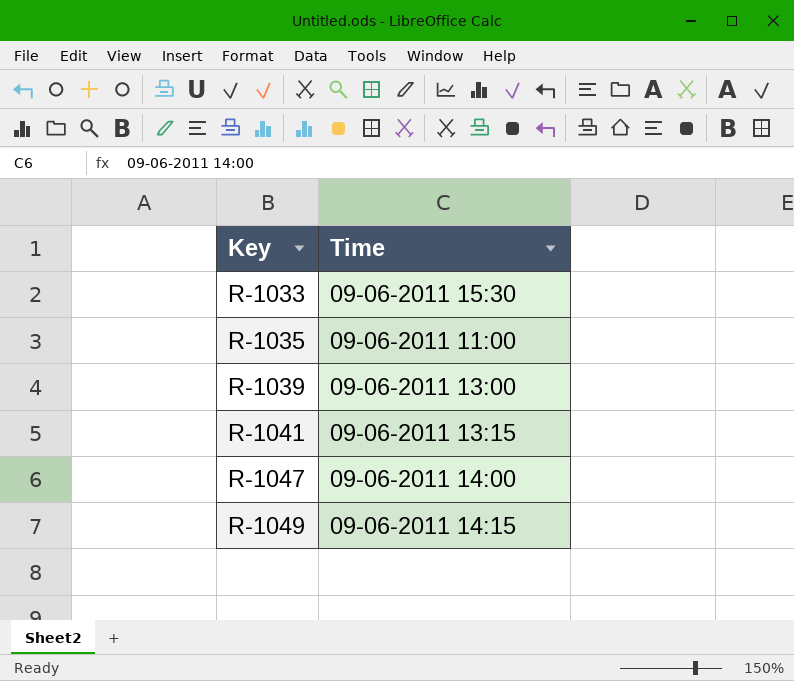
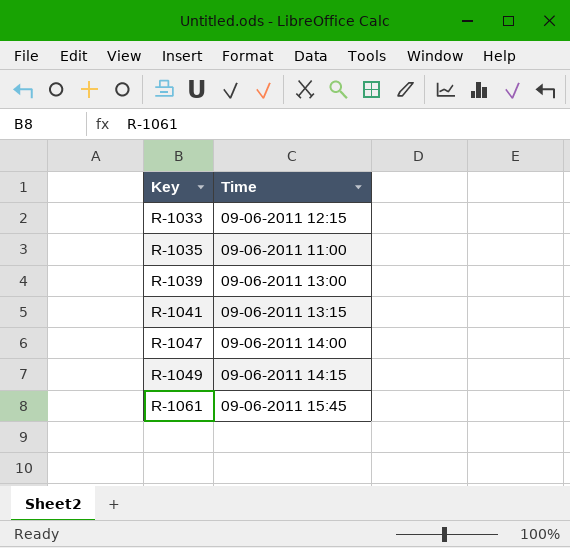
R-1033 | Time: 09-06-2011 15:30 -> 09-06-2011 12:15
row R-1061: none -> 09-06-2011 15:45

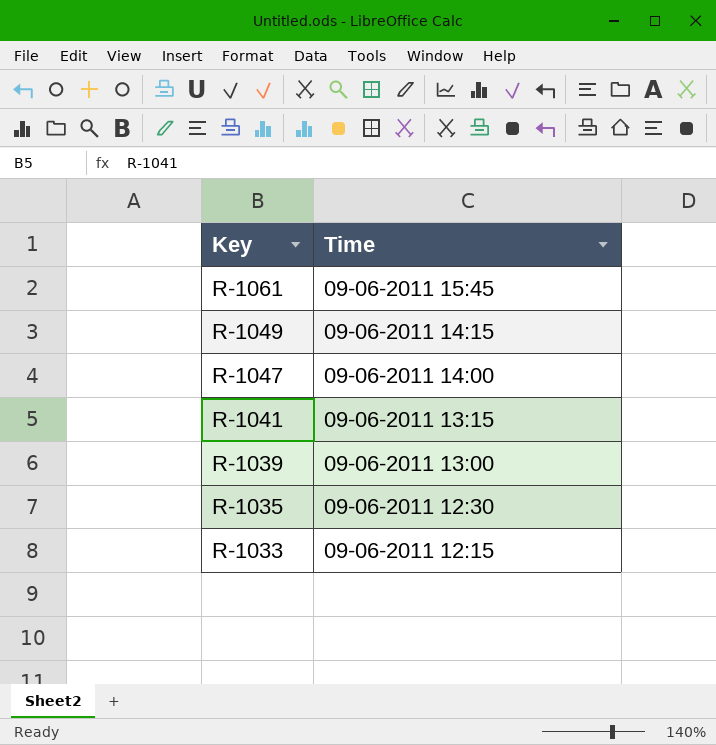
row order: Key ascending -> Key descending
R-1035 | Time: 09-06-2011 11:00 -> 09-06-2011 12:30

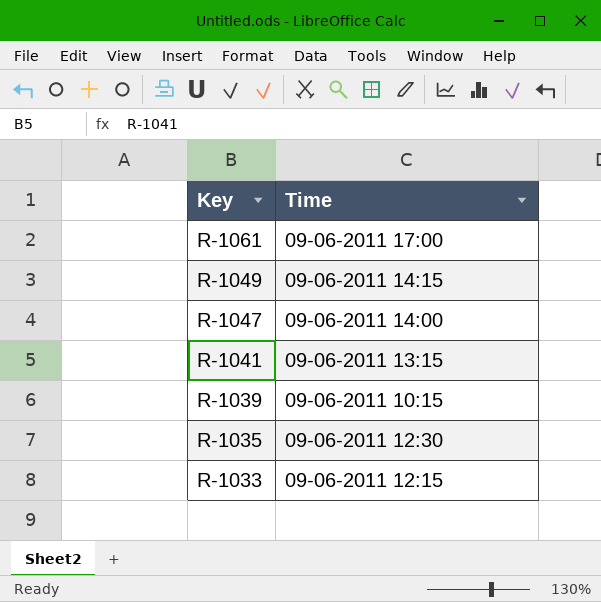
R-1061 | Time: 09-06-2011 15:45 -> 09-06-2011 17:00
R-1039 | Time: 09-06-2011 13:00 -> 09-06-2011 10:15

